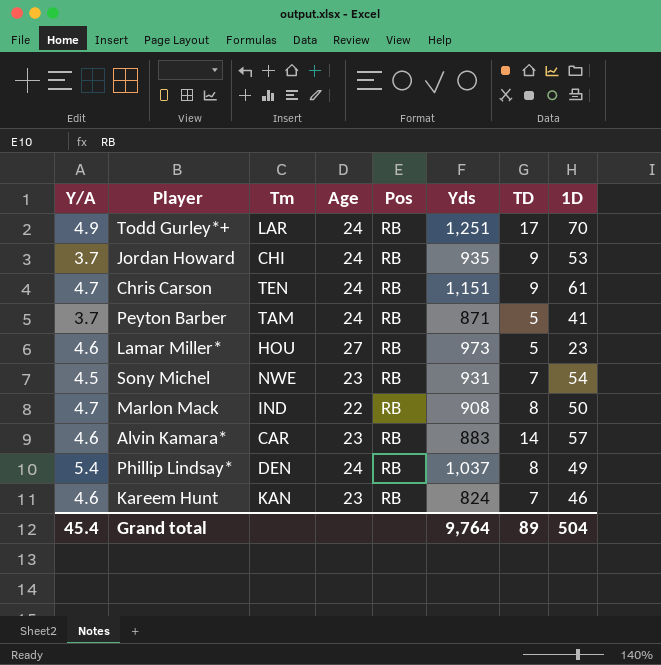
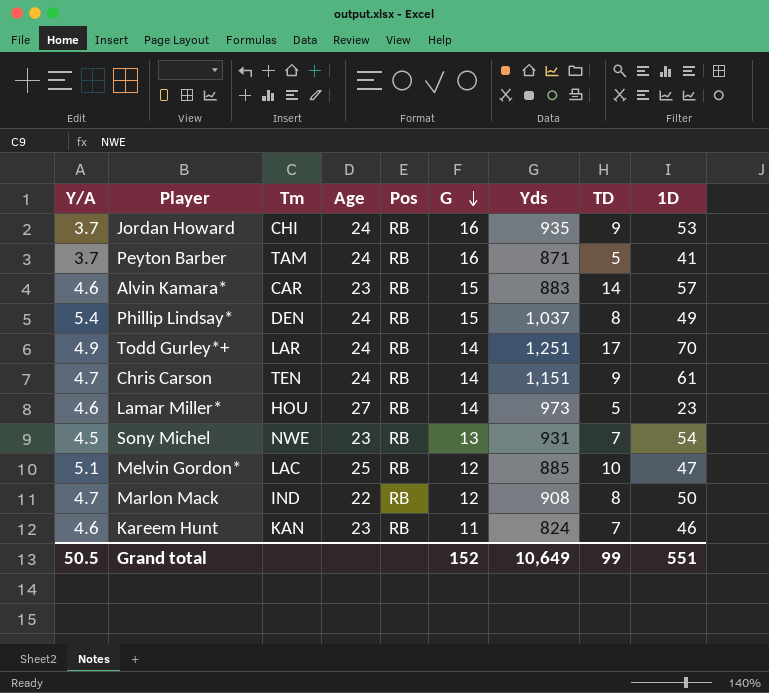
row order: none -> G descending
column G | position: none -> 6
row Melvin Gordon*: none -> 5.1 | LAC | 25 | RB | 12 | 885 | 10 | 47
Grand total | Y/A: 45.4 -> 50.5
Grand total | Yds: 9,764 -> 10,649
Grand total | TD: 89 -> 99
Grand total | 1D: 504 -> 551

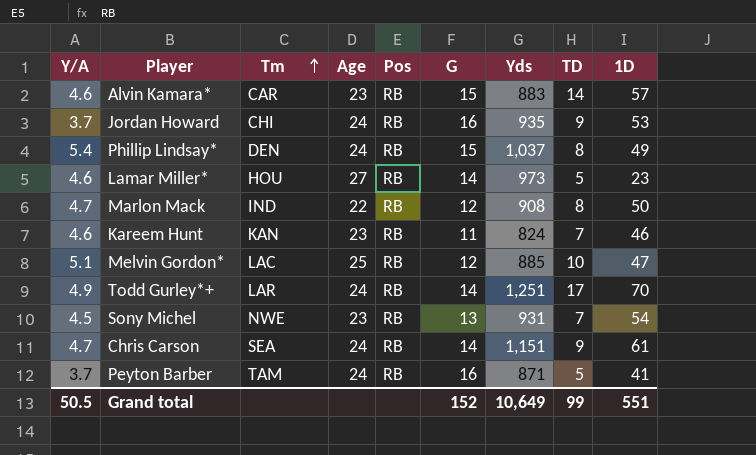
row order: G descending -> Tm ascending
Chris Carson | Tm: TEN -> SEA

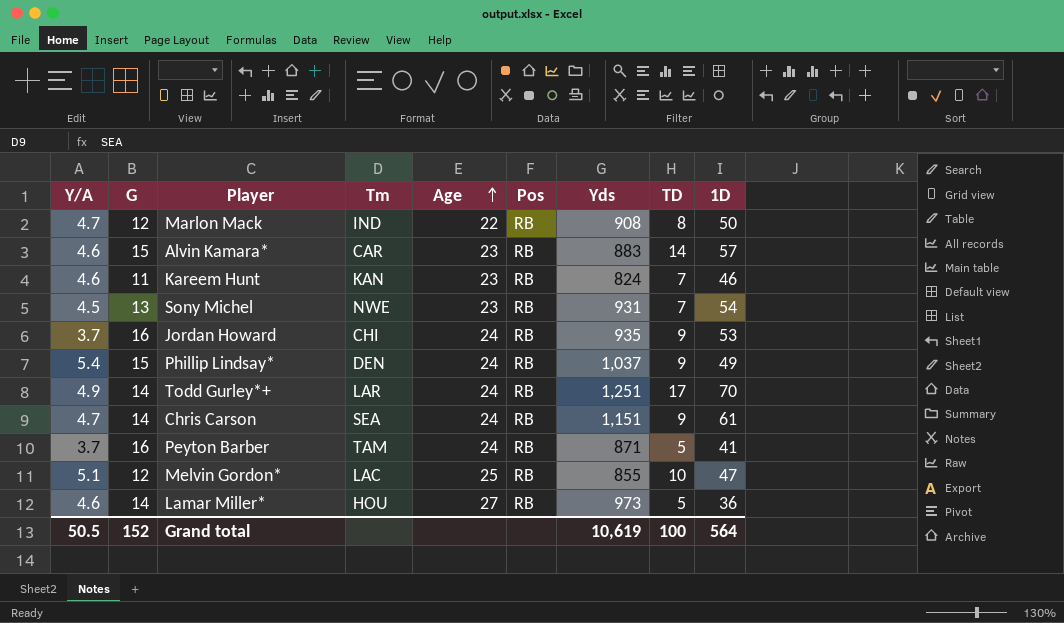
row order: Tm ascending -> Age ascending
column G | position: 6 -> 2
Phillip Lindsay* | TD: 8 -> 9
Melvin Gordon* | Yds: 885 -> 855
Lamar Miller* | 1D: 23 -> 36
Grand total | Yds: 10,649 -> 10,619
Grand total | TD: 99 -> 100
Grand total | 1D: 551 -> 564

